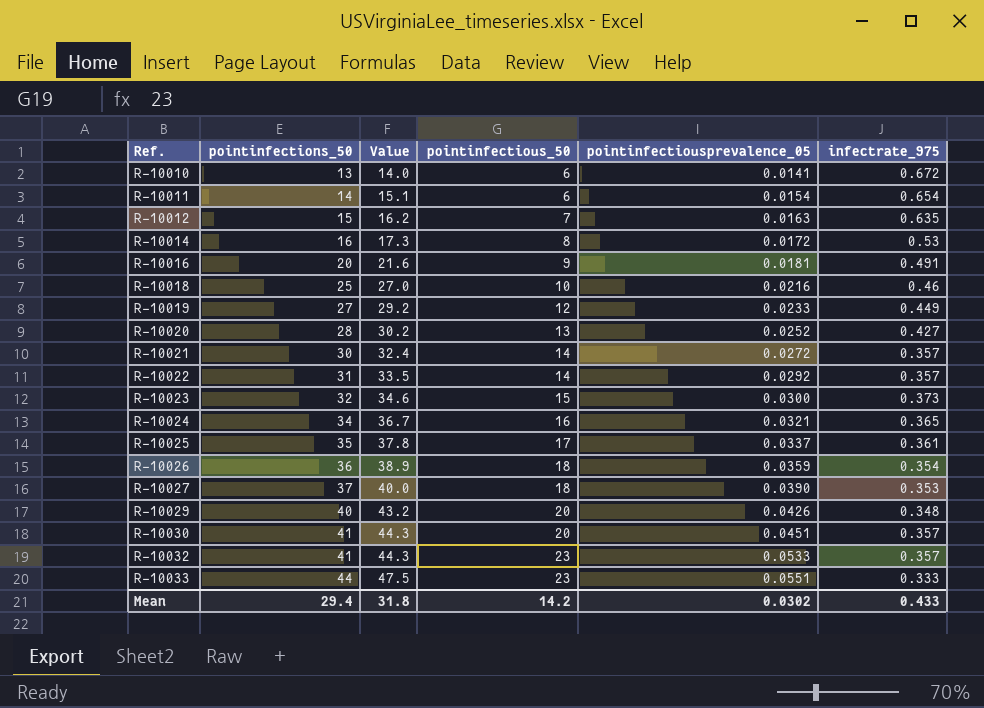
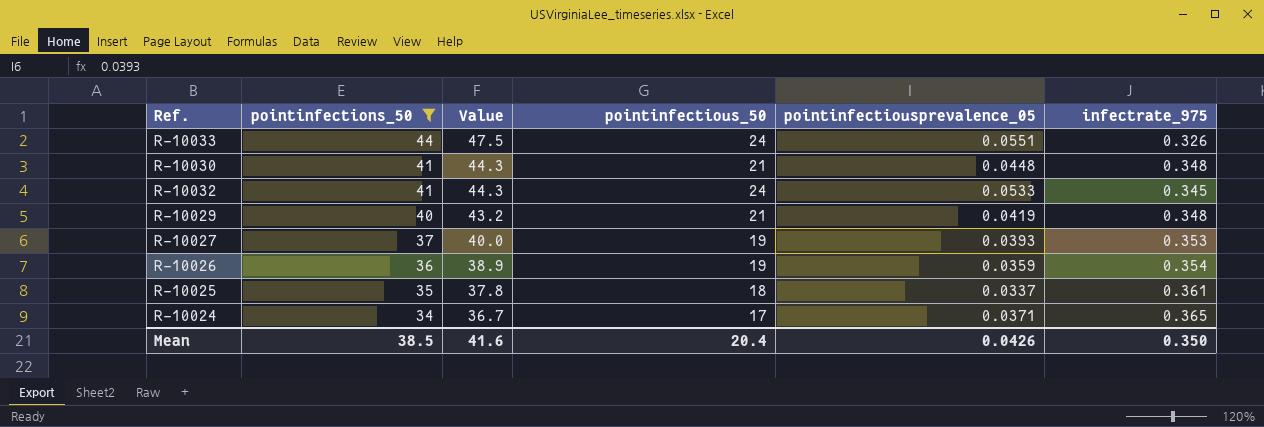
filter: none -> pointinfections_50 >= 34
row order: Ref. ascending -> pointinfections_50 descending
R-10033 | pointinfectious_50: 23 -> 24
R-10033 | infectrate_975: 0.333 -> 0.326
R-10030 | pointinfectious_50: 20 -> 21
R-10030 | pointinfectiousprevalence_05: 0.0451 -> 0.0448
R-10030 | infectrate_975: 0.357 -> 0.348
R-10032 | pointinfectious_50: 23 -> 24
R-10032 | infectrate_975: 0.357 -> 0.345
R-10029 | pointinfectious_50: 20 -> 21
R-10029 | pointinfectiousprevalence_05: 0.0426 -> 0.0419
R-10027 | pointinfectious_50: 18 -> 19
R-10027 | pointinfectiousprevalence_05: 0.0390 -> 0.0393
R-10026 | pointinfectious_50: 18 -> 19
R-10025 | pointinfectious_50: 17 -> 18
R-10024 | pointinfectious_50: 16 -> 17
R-10024 | pointinfectiousprevalence_05: 0.0321 -> 0.0371
Mean | pointinfections_50: 29.4 -> 38.5
Mean | Value: 31.8 -> 41.6
Mean | pointinfectious_50: 14.2 -> 20.4
Mean | pointinfectiousprevalence_05: 0.0302 -> 0.0426
Mean | infectrate_975: 0.433 -> 0.350

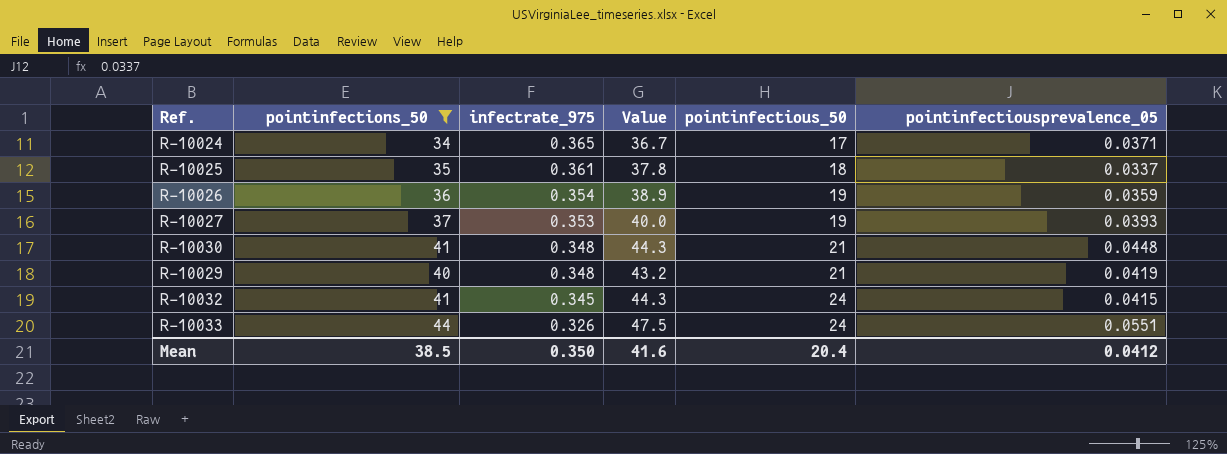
row order: pointinfections_50 descending -> infectrate_975 descending
column infectrate_975 | position: 6 -> 3
R-10032 | pointinfectiousprevalence_05: 0.0533 -> 0.0415
Mean | pointinfectiousprevalence_05: 0.0426 -> 0.0412

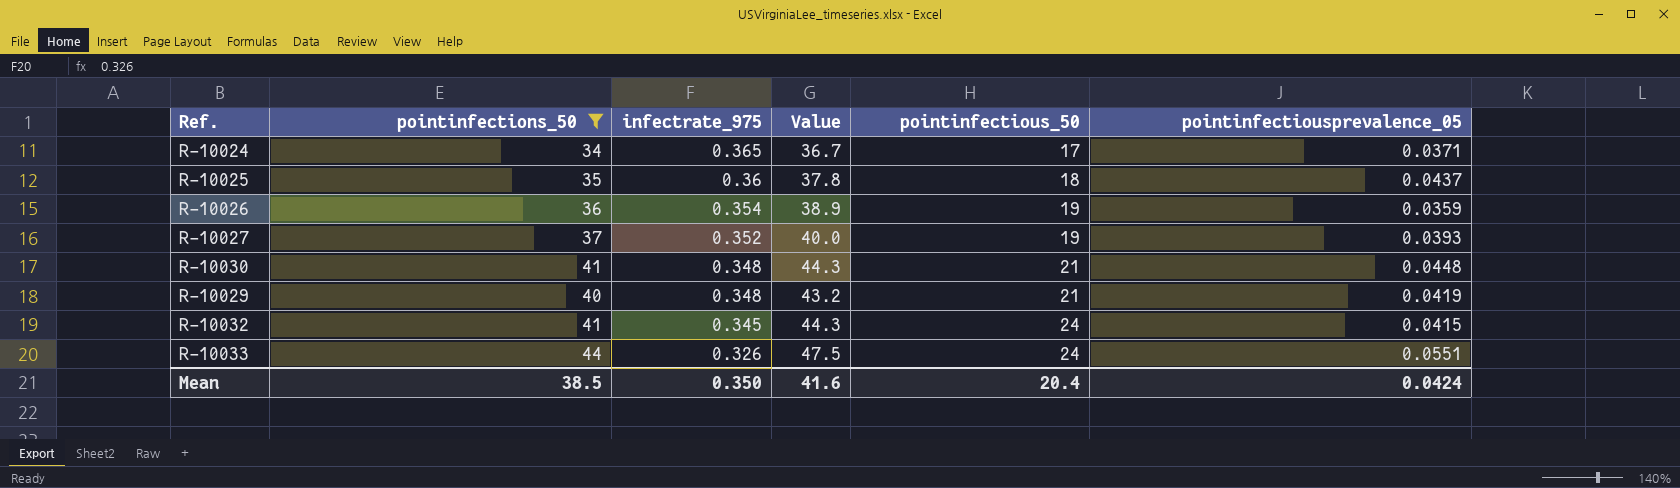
R-10025 | infectrate_975: 0.361 -> 0.36
R-10025 | pointinfectiousprevalence_05: 0.0337 -> 0.0437
R-10027 | infectrate_975: 0.353 -> 0.352
Mean | pointinfectiousprevalence_05: 0.0412 -> 0.0424

